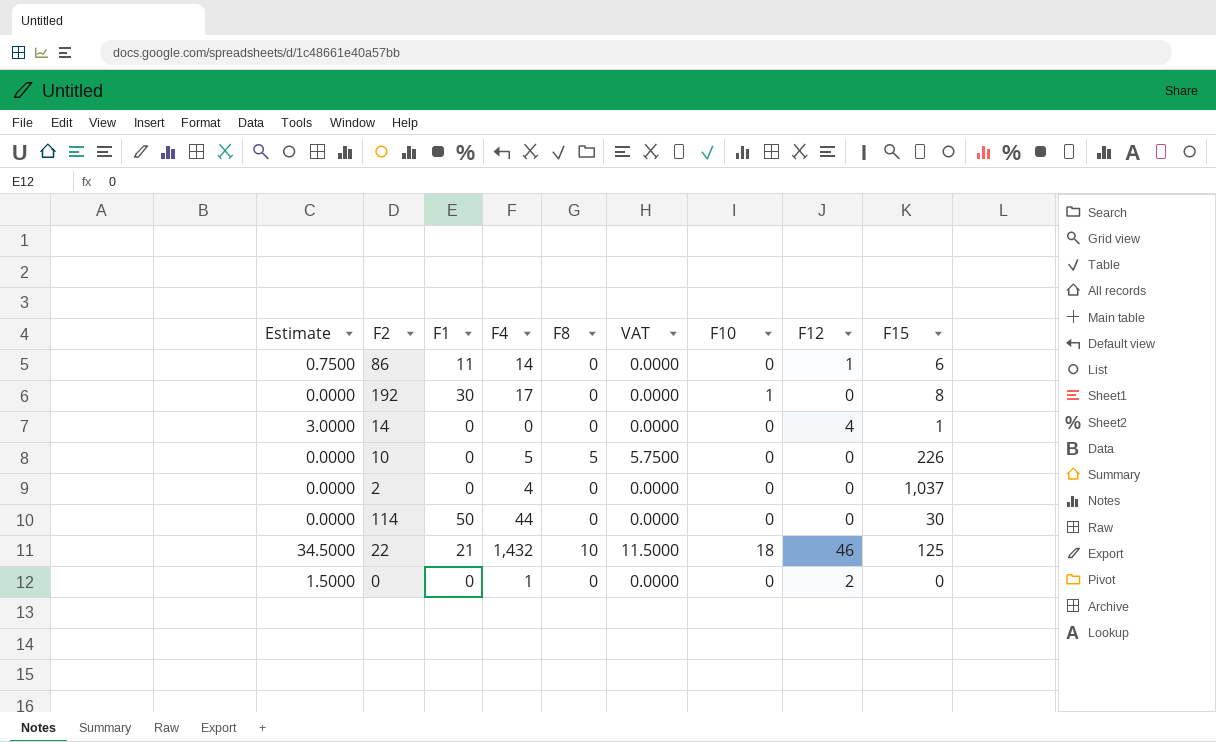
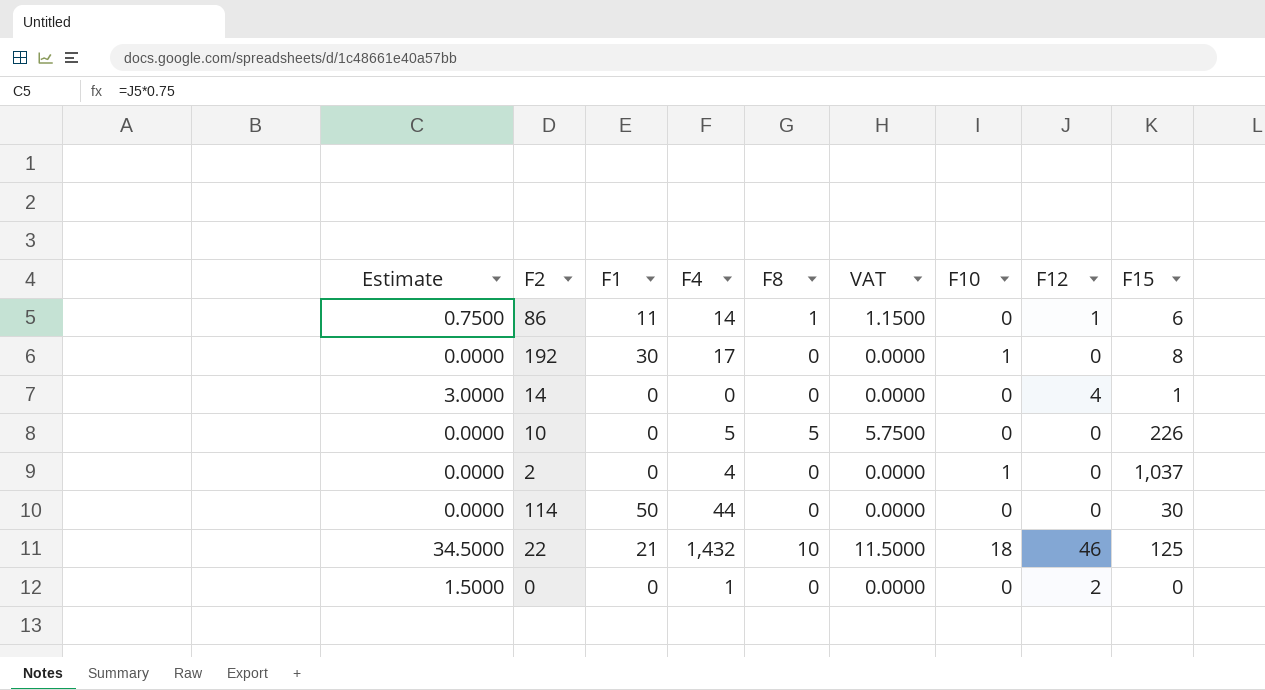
86 | F8: 0 -> 1
86 | VAT: 0.0000 -> 1.1500
2 | F10: 0 -> 1

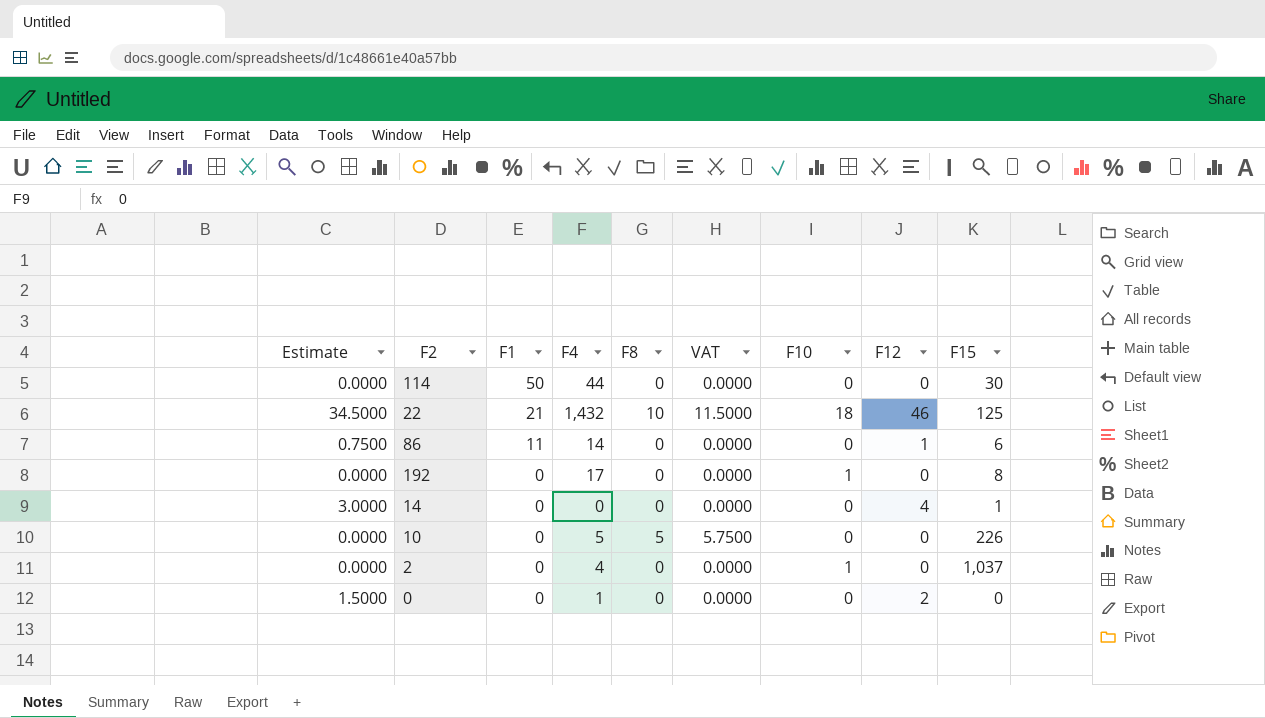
row order: none -> F1 descending
86 | F8: 1 -> 0
86 | VAT: 1.1500 -> 0.0000
192 | F1: 30 -> 0

